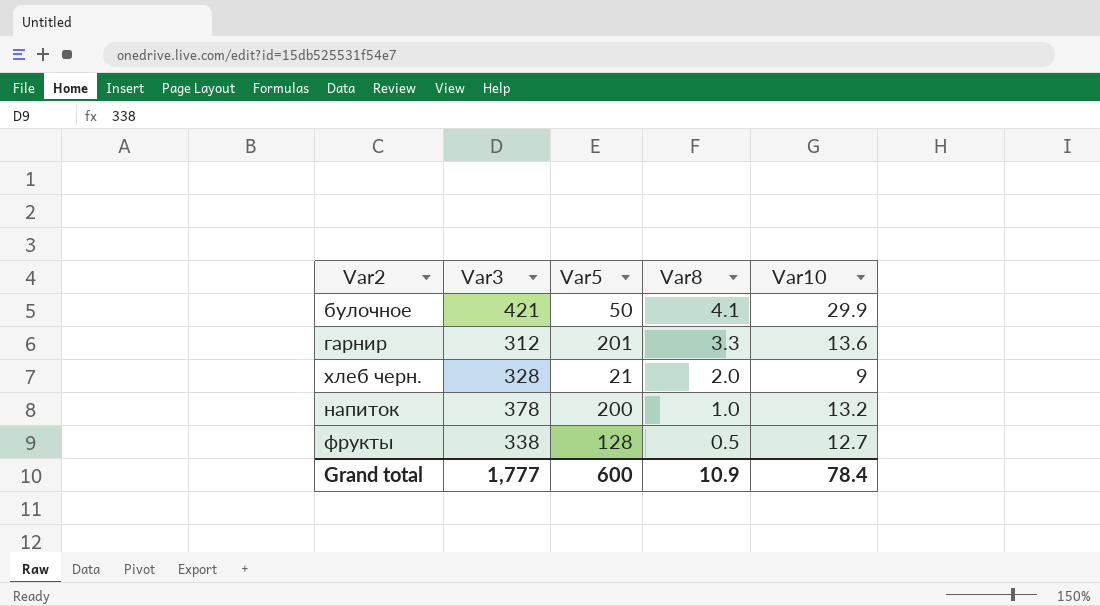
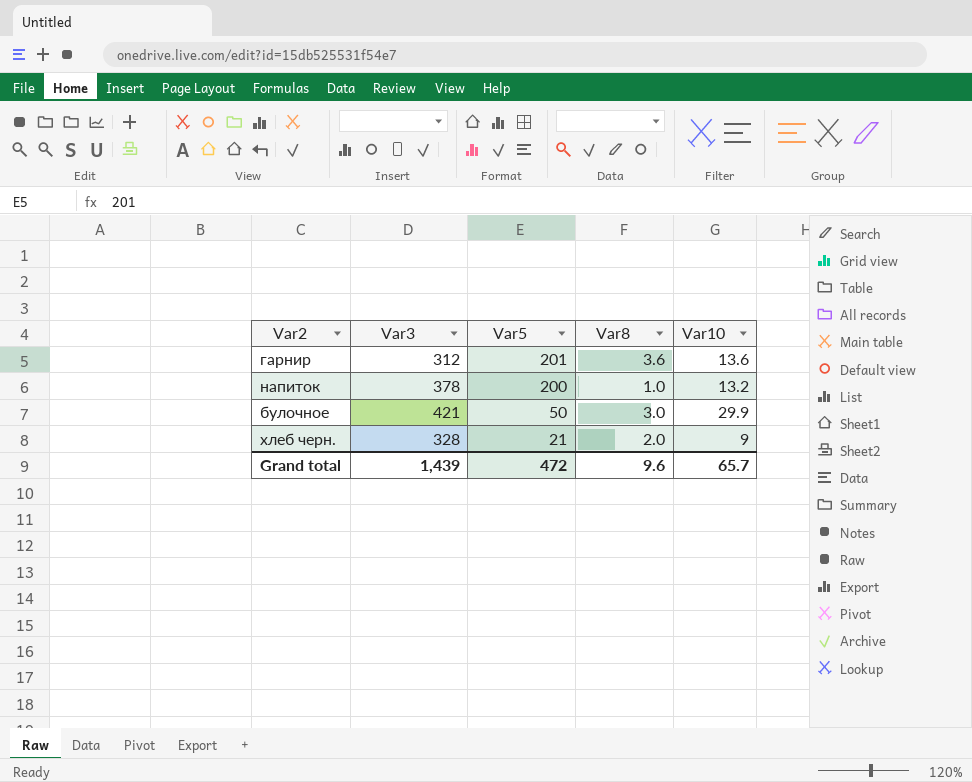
row order: Var8 descending -> Var5 descending
row фрукты: 338 | 128 | 0.5 | 12.7 -> none
гарнир | Var8: 3.3 -> 3.6
булочное | Var8: 4.1 -> 3.0
Grand total | Var3: 1,777 -> 1,439
Grand total | Var5: 600 -> 472
Grand total | Var8: 10.9 -> 9.6
Grand total | Var10: 78.4 -> 65.7

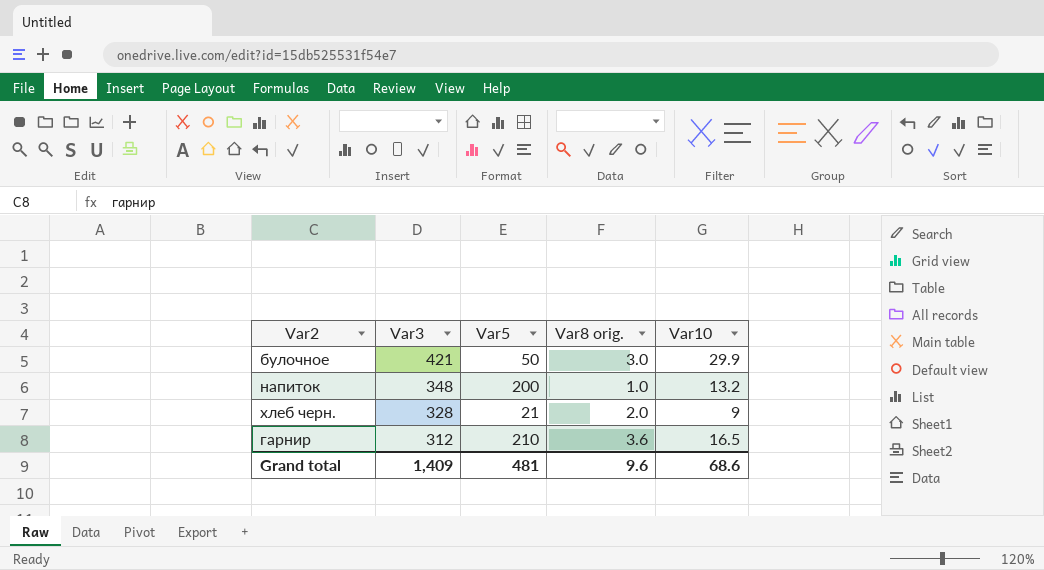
row order: Var5 descending -> Var3 descending
column name: Var8 -> Var8 orig.
напиток | Var3: 378 -> 348
гарнир | Var5: 201 -> 210
гарнир | Var10: 13.6 -> 16.5
Grand total | Var3: 1,439 -> 1,409
Grand total | Var5: 472 -> 481
Grand total | Var10: 65.7 -> 68.6

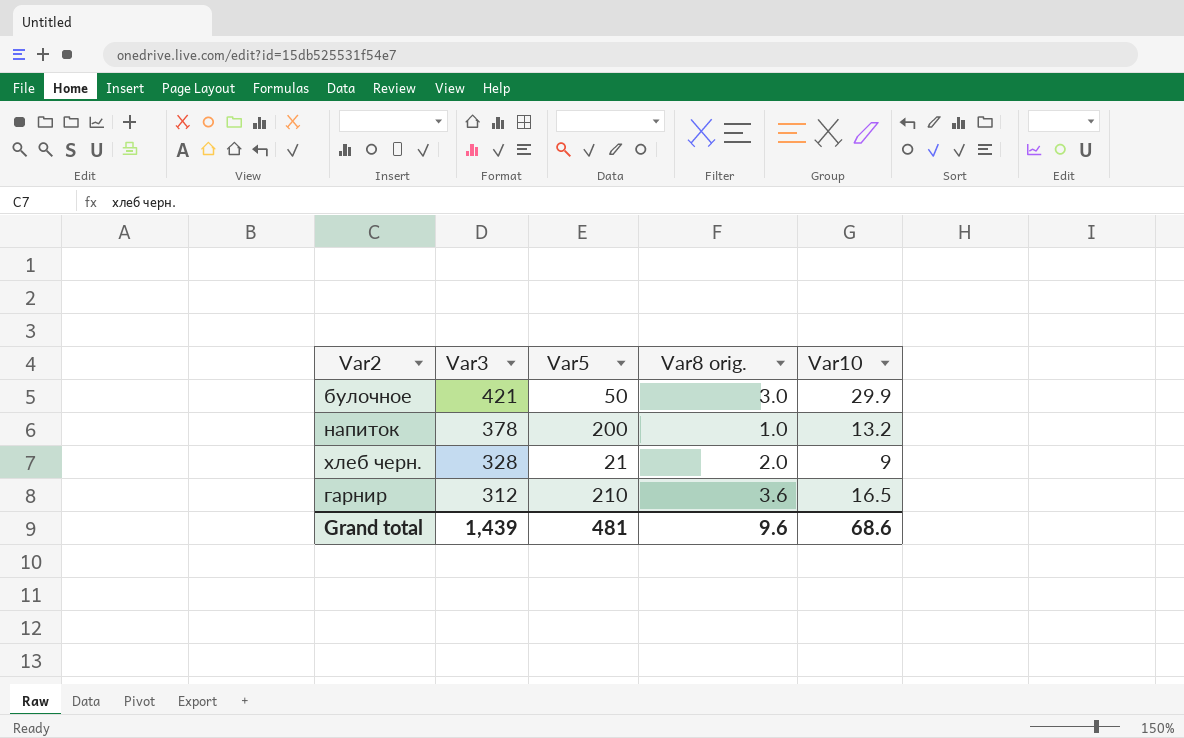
напиток | Var3: 348 -> 378
Grand total | Var3: 1,409 -> 1,439

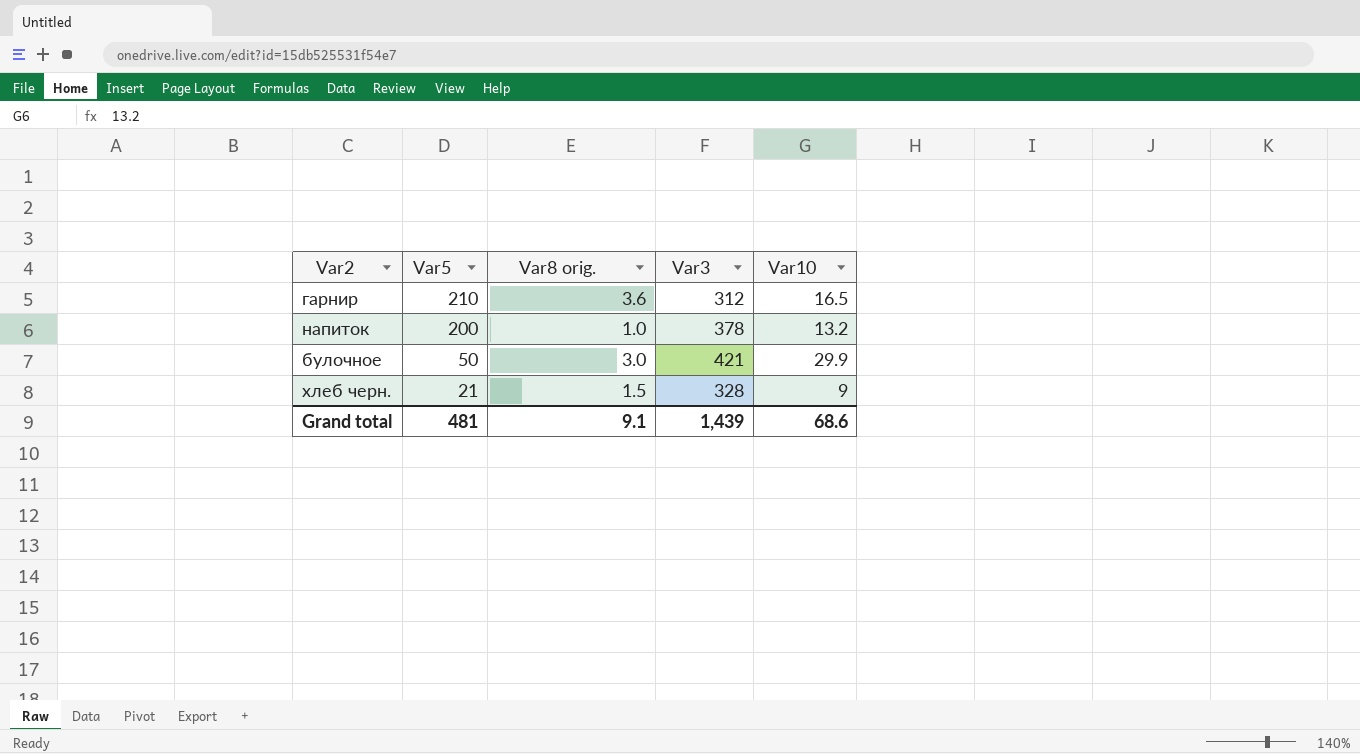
row order: Var3 descending -> Var5 descending
column Var3 | position: 2 -> 4
хлеб черн. | Var8 orig.: 2.0 -> 1.5
Grand total | Var8 orig.: 9.6 -> 9.1

